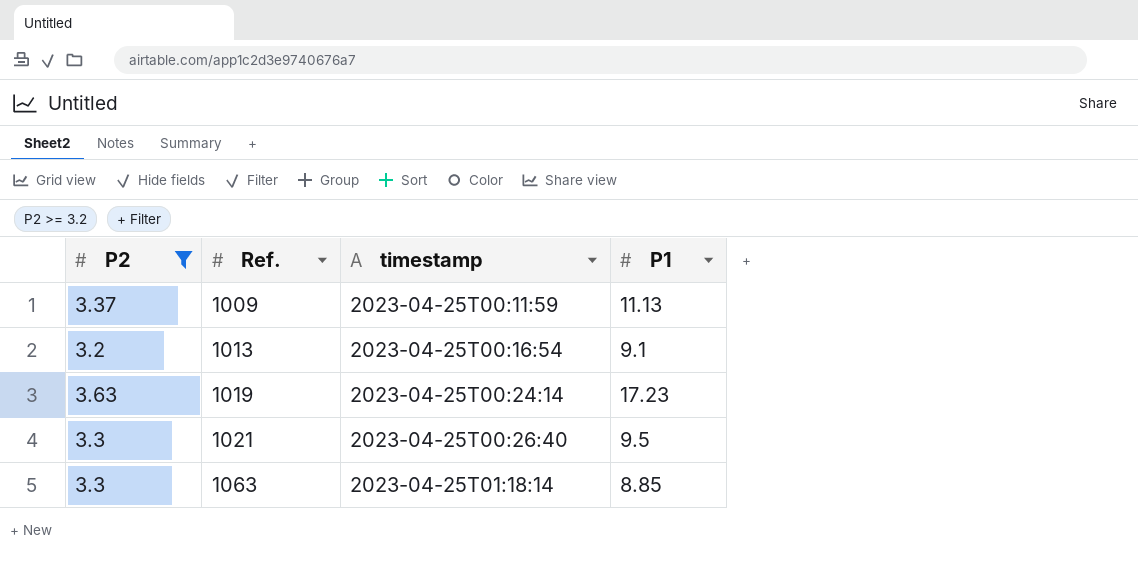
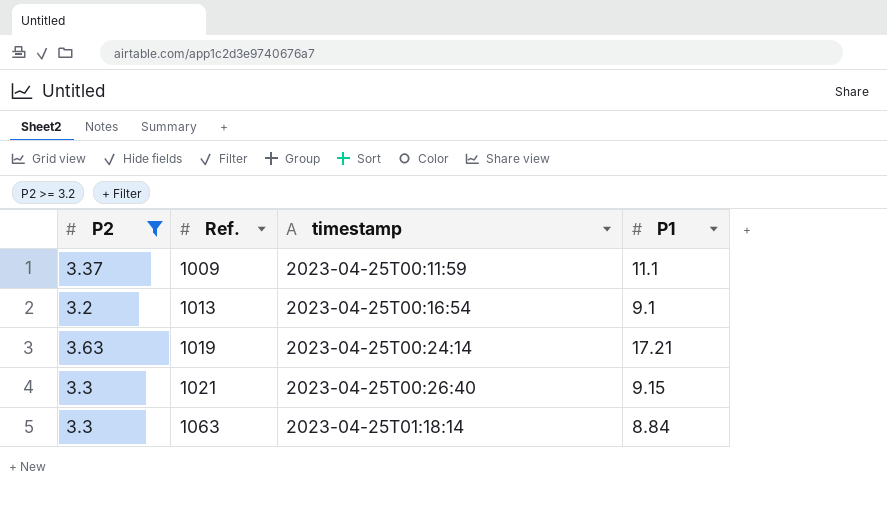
1009 | P1: 11.13 -> 11.1
1019 | P1: 17.23 -> 17.21
1021 | P1: 9.5 -> 9.15
1063 | P1: 8.85 -> 8.84

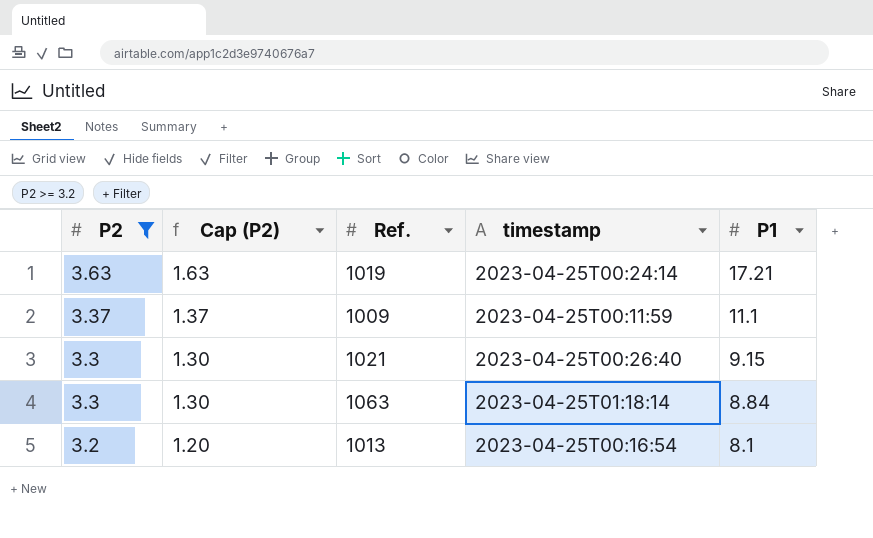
row order: Ref. ascending -> P2 descending
column Cap (P2) | formula: none -> [P2] - 2
1013 | P1: 9.1 -> 8.1

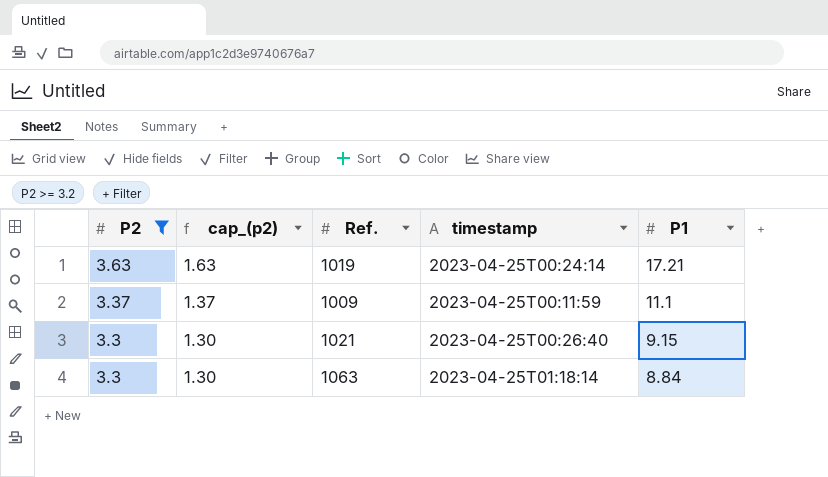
column name: Cap (P2) -> cap_(p2)
row 1013: 3.2 | 1.20 | 2023-04-25T00:16:54 | 8.1 -> none

